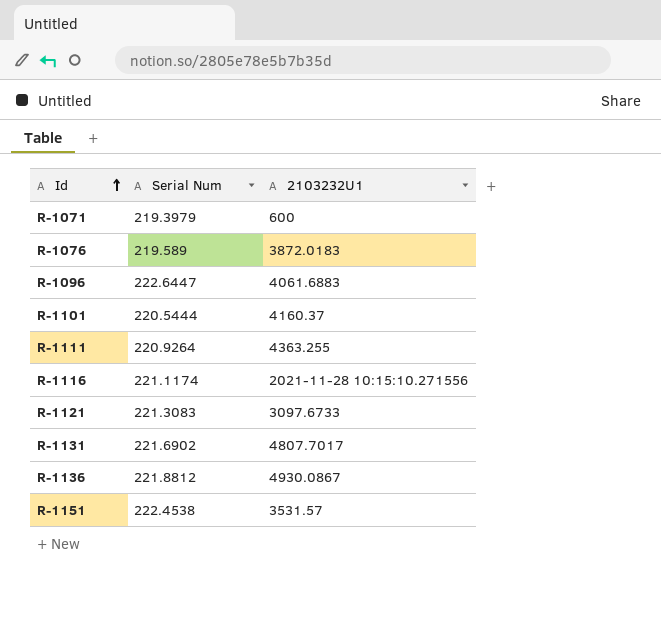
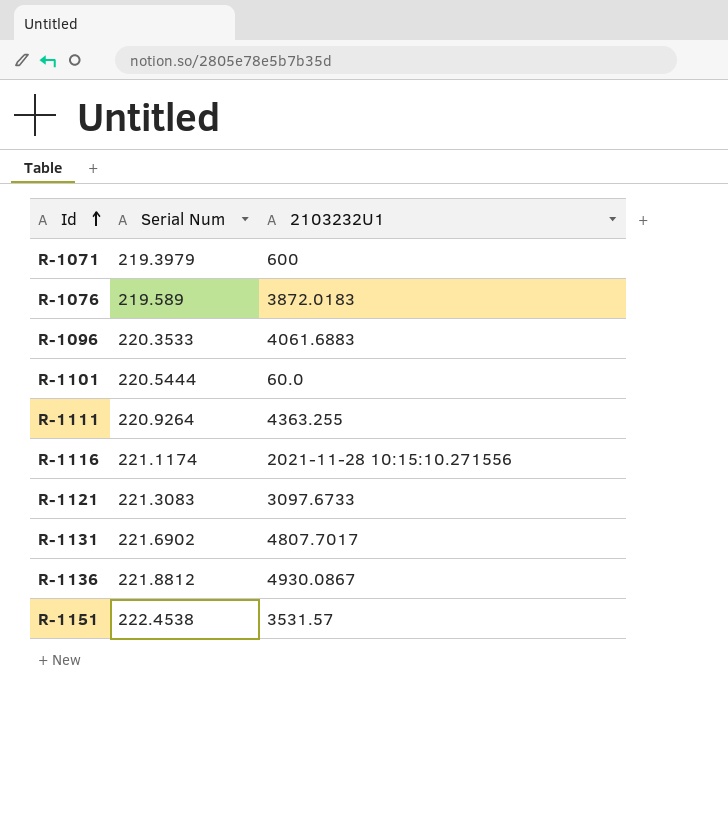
R-1096 | Serial Num: 222.6447 -> 220.3533
R-1101 | 2103232U1: 4160.37 -> 60.0

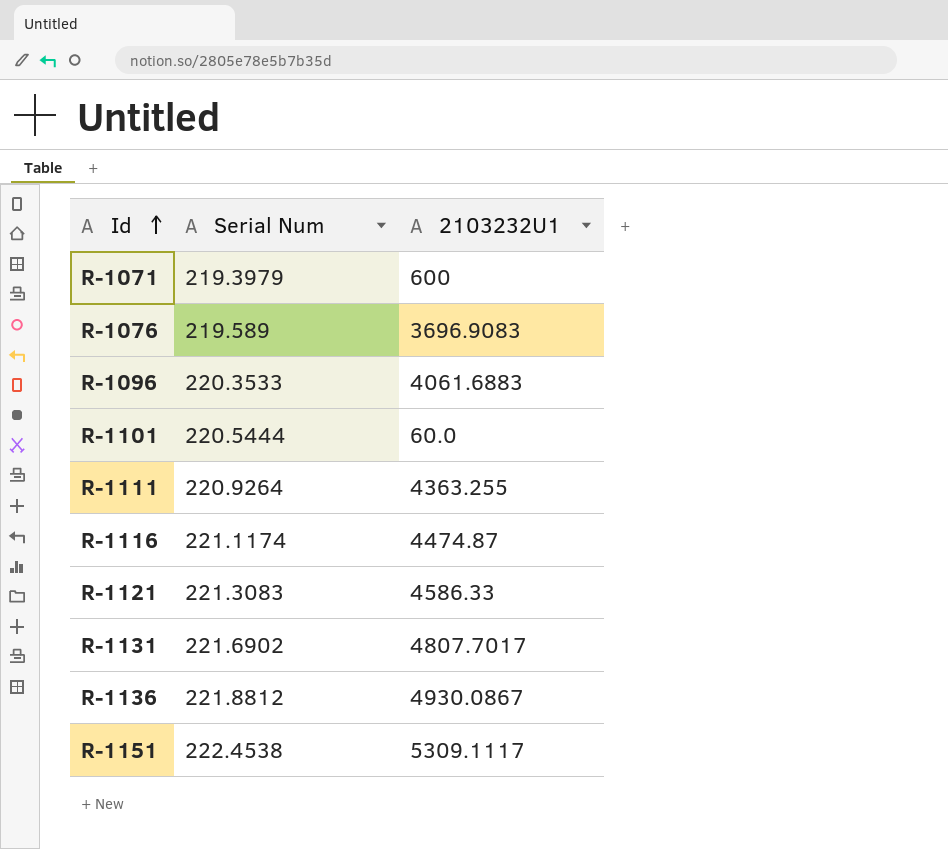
R-1076 | 2103232U1: 3872.0183 -> 3696.9083
R-1116 | 2103232U1: 2021-11-28 10:15:10.271556 -> 4474.87
R-1121 | 2103232U1: 3097.6733 -> 4586.33
R-1151 | 2103232U1: 3531.57 -> 5309.1117

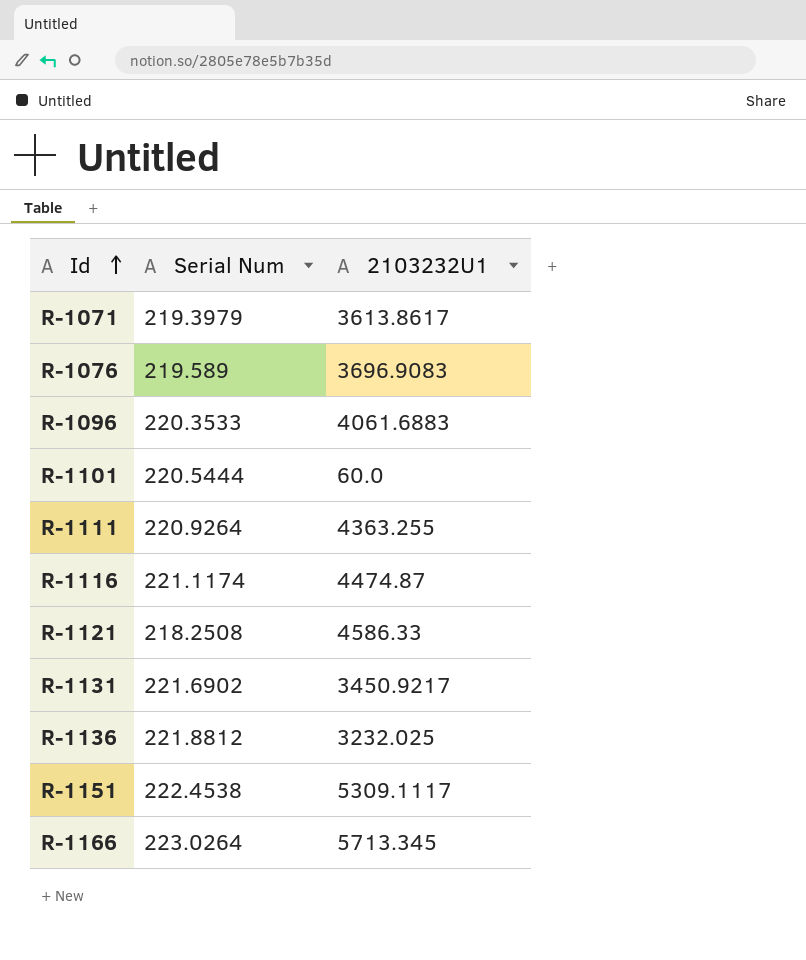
R-1071 | 2103232U1: 600 -> 3613.8617
R-1121 | Serial Num: 221.3083 -> 218.2508
R-1131 | 2103232U1: 4807.7017 -> 3450.9217
R-1136 | 2103232U1: 4930.0867 -> 3232.025
row R-1166: none -> 223.0264 | 5713.345

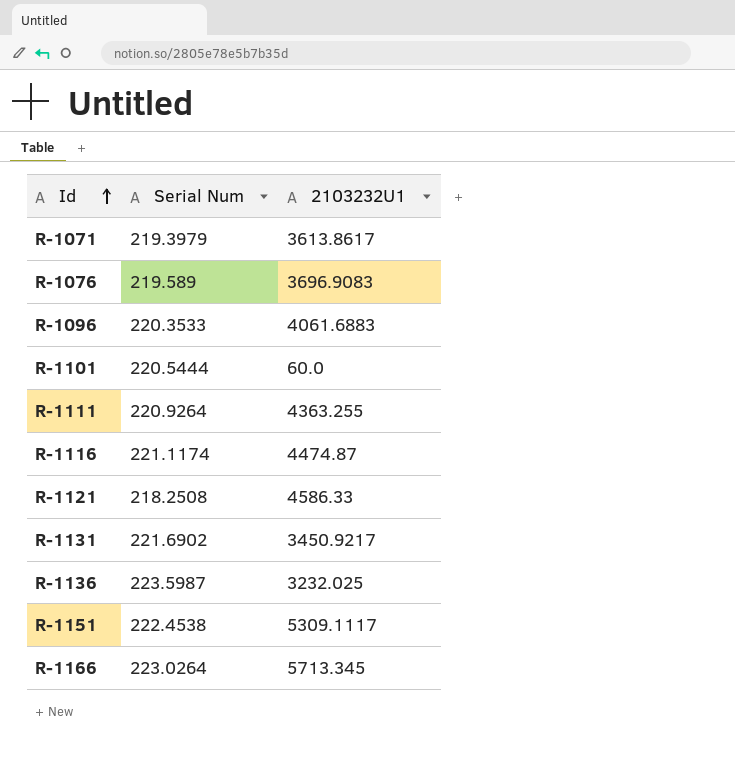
R-1136 | Serial Num: 221.8812 -> 223.5987

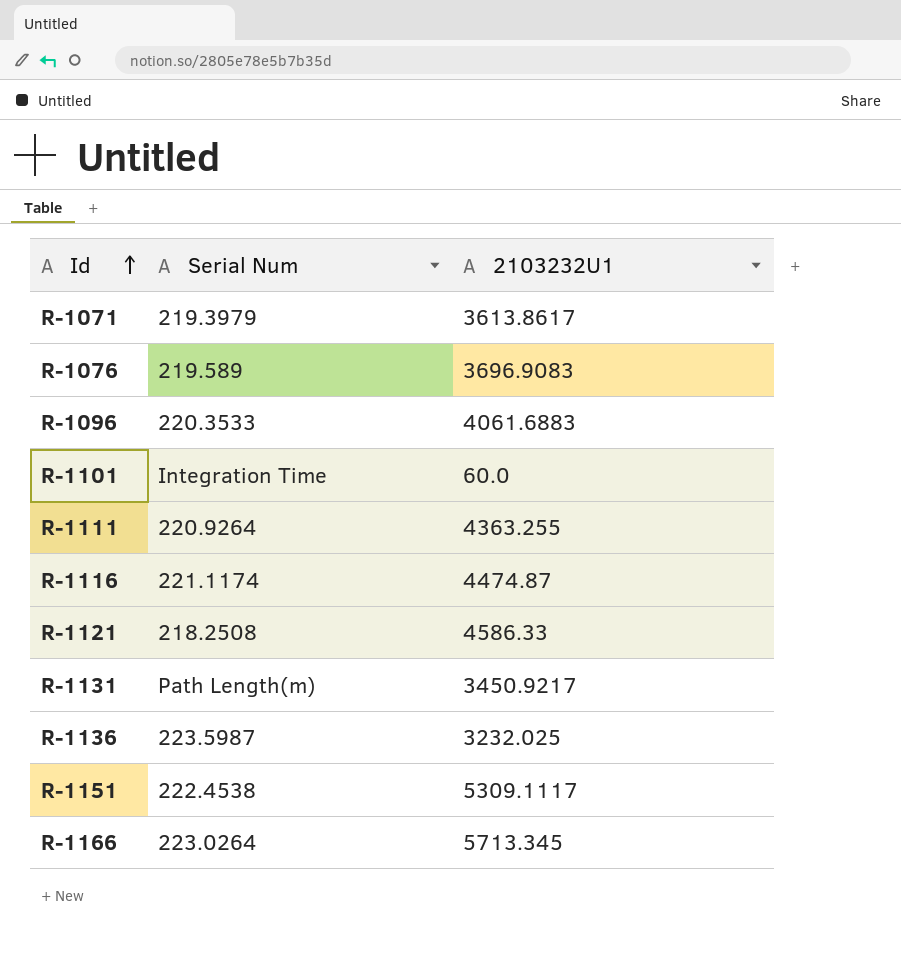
R-1101 | Serial Num: 220.5444 -> Integration Time
R-1131 | Serial Num: 221.6902 -> Path Length(m)

